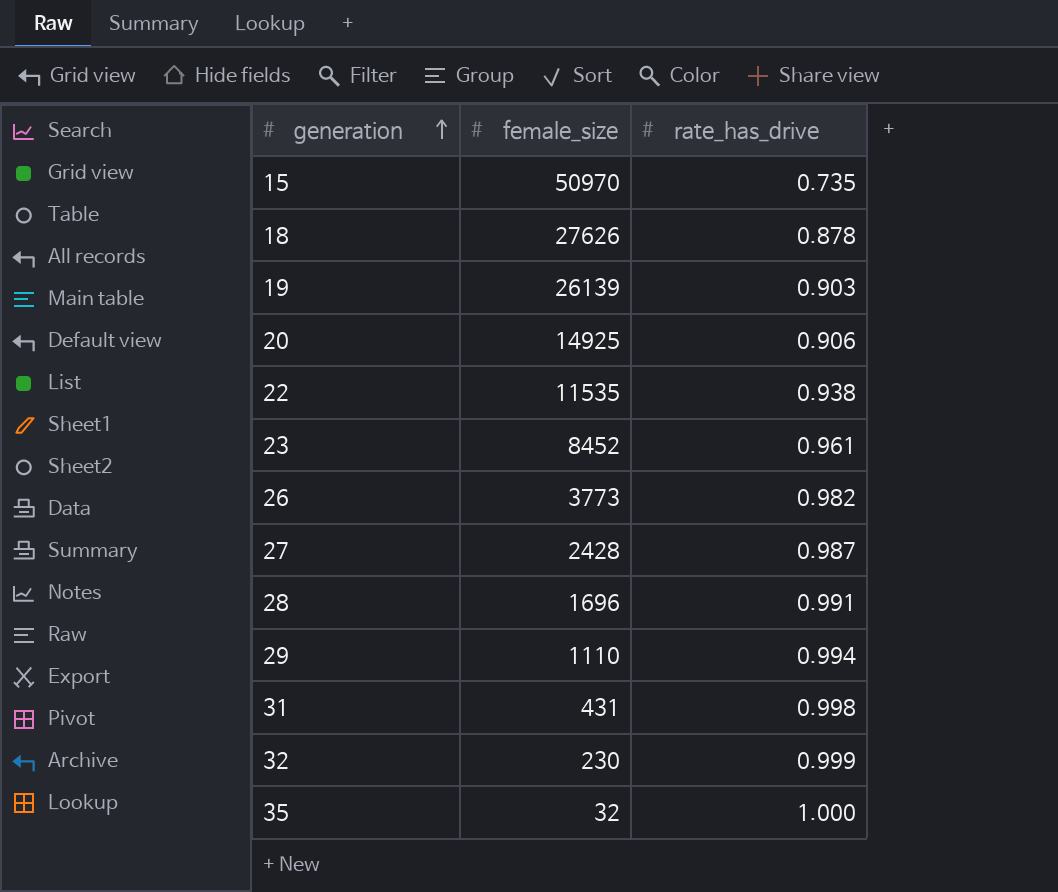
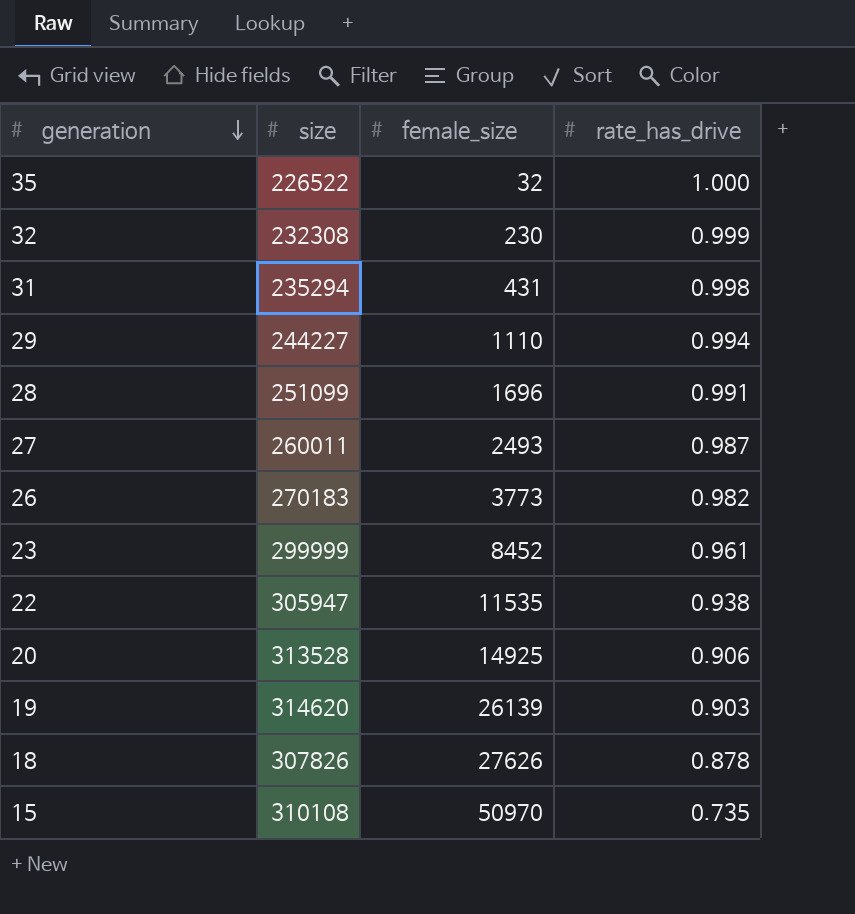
row order: generation ascending -> generation descending
column size | position: none -> 2
27 | female_size: 2428 -> 2493

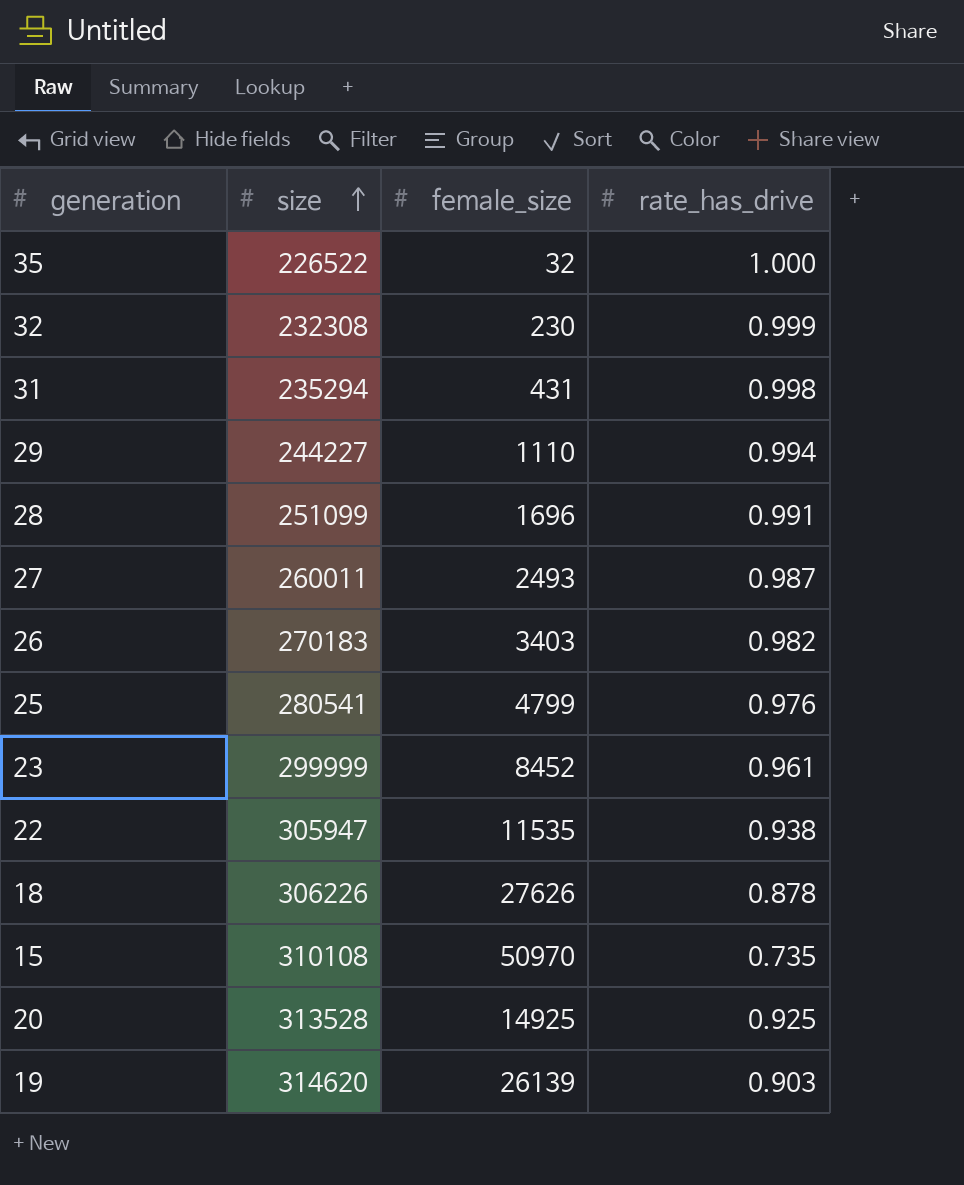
row order: generation descending -> size ascending
26 | female_size: 3773 -> 3403
row 25: none -> 280541 | 4799 | 0.976
18 | size: 307826 -> 306226
20 | rate_has_drive: 0.906 -> 0.925

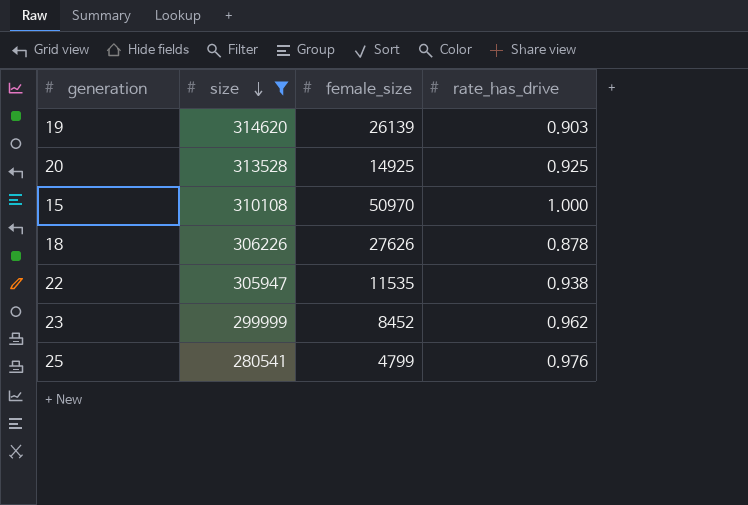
filter: none -> size >= 280541
row order: size ascending -> size descending
15 | rate_has_drive: 0.735 -> 1.000
23 | rate_has_drive: 0.961 -> 0.962

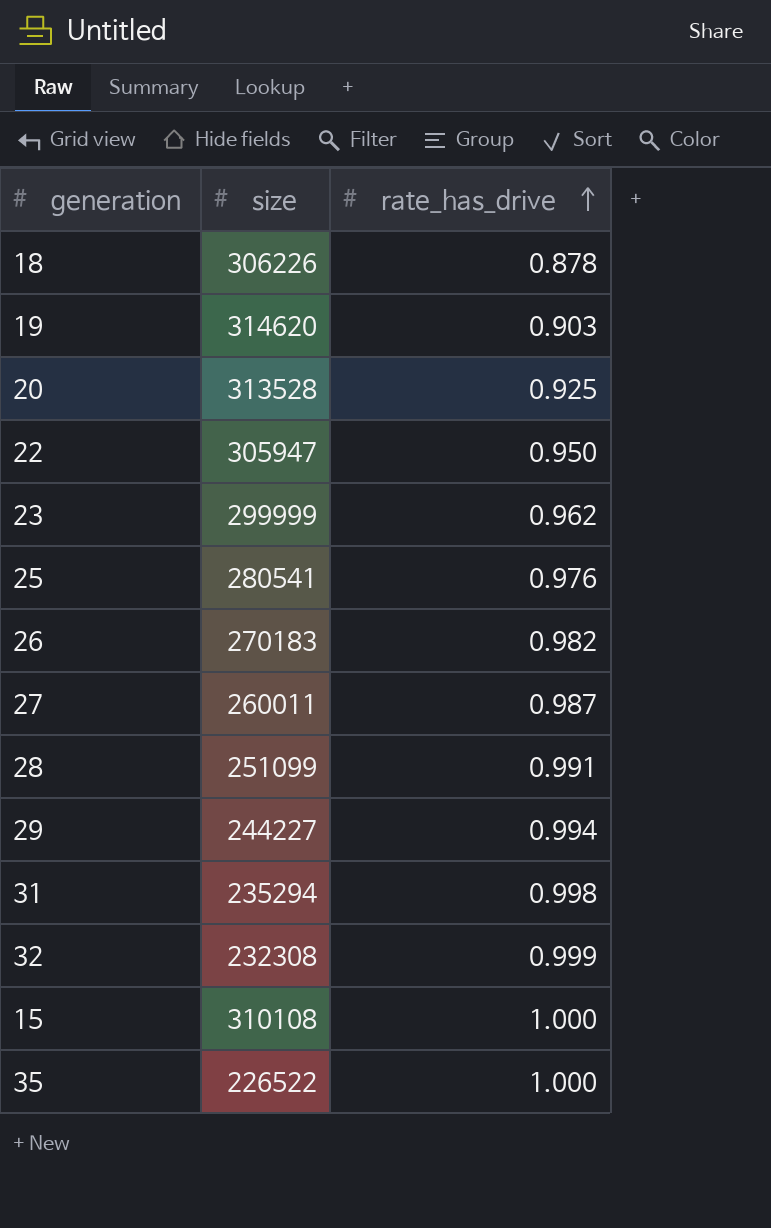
filter: size >= 280541 -> none
row order: size descending -> rate_has_drive ascending
column female_size | position: 3 -> none
22 | rate_has_drive: 0.938 -> 0.950

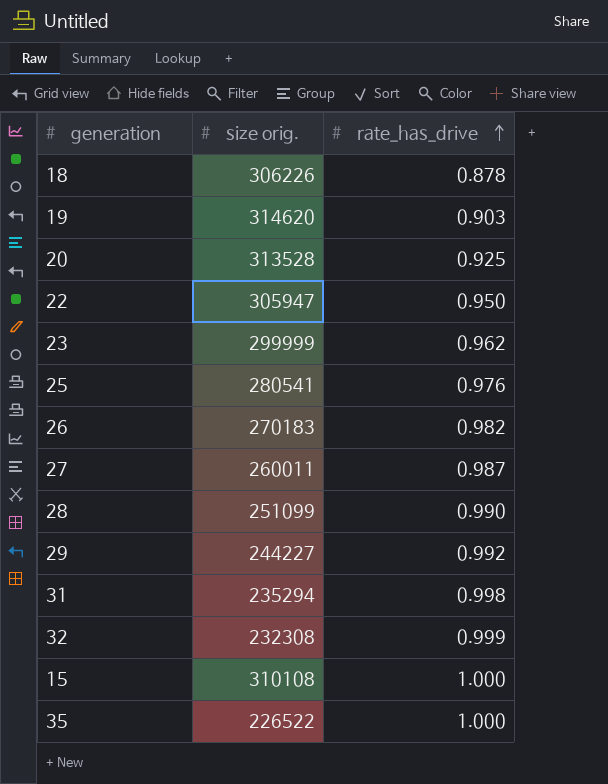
column name: size -> size orig.
28 | rate_has_drive: 0.991 -> 0.990
29 | rate_has_drive: 0.994 -> 0.992

